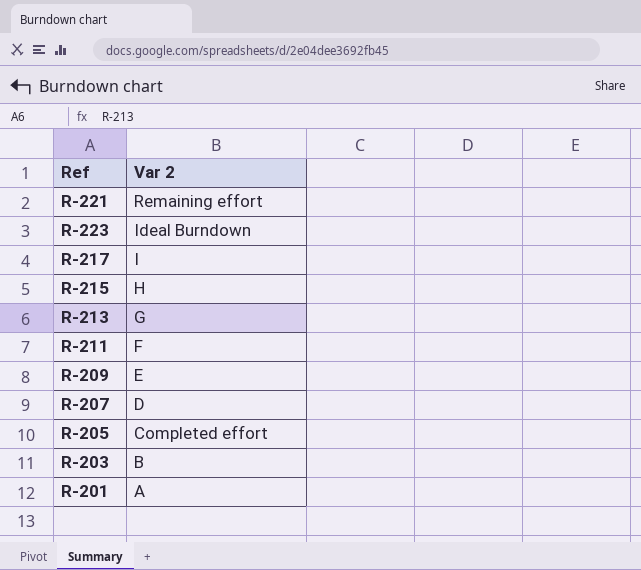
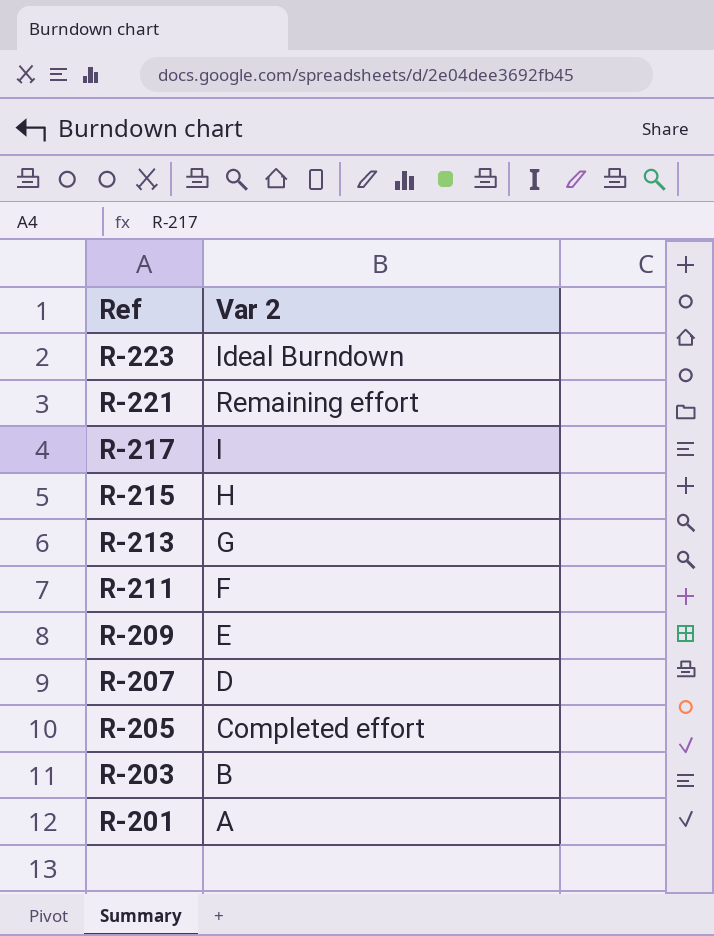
row order: Var 2 descending -> Ref descending

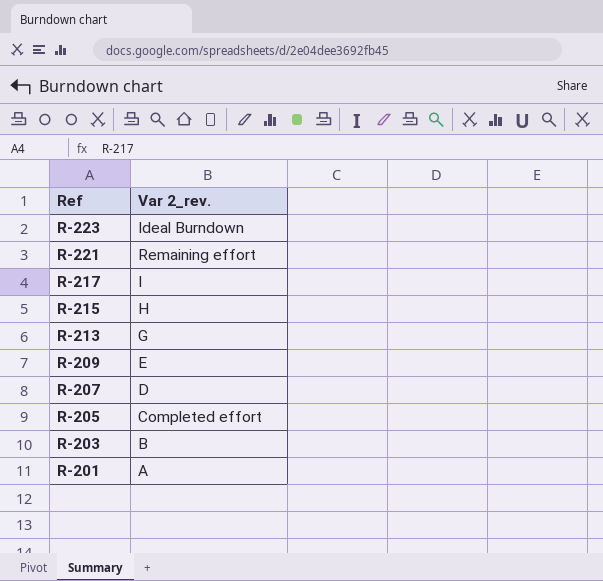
column name: Var 2 -> Var 2_rev.
row R-211: F -> none

